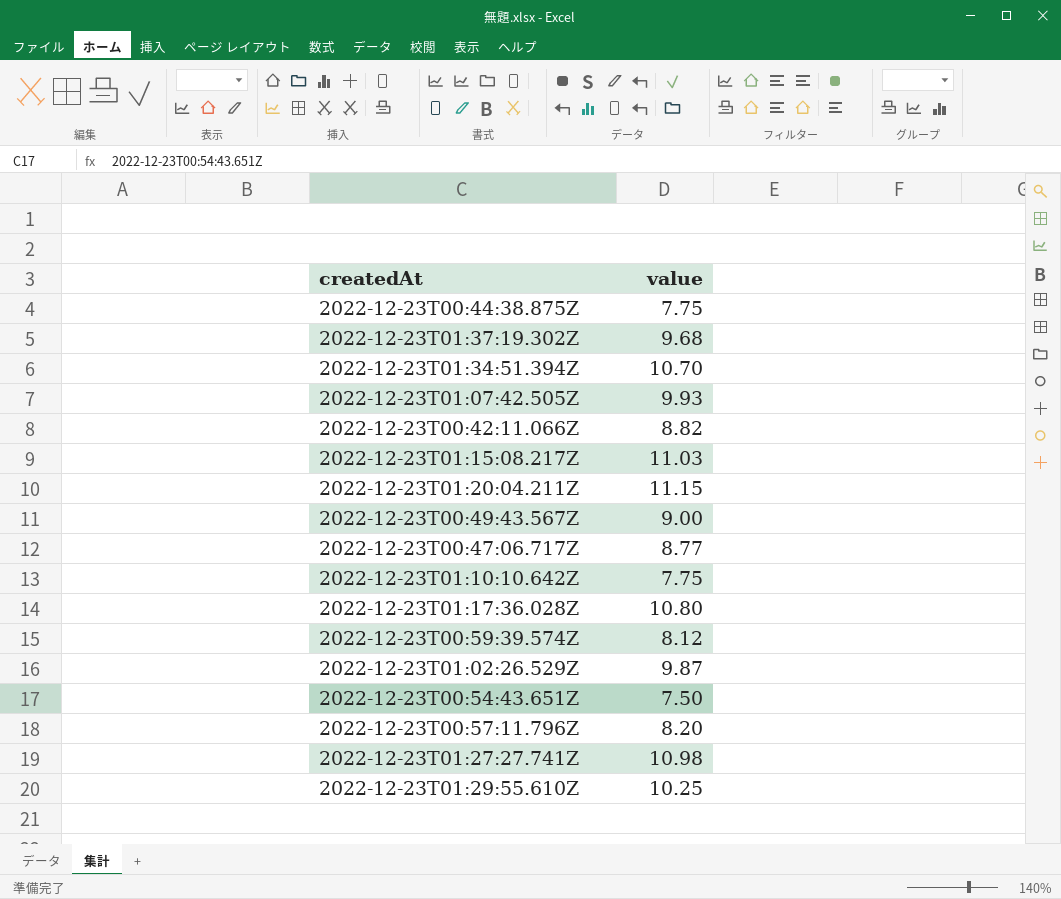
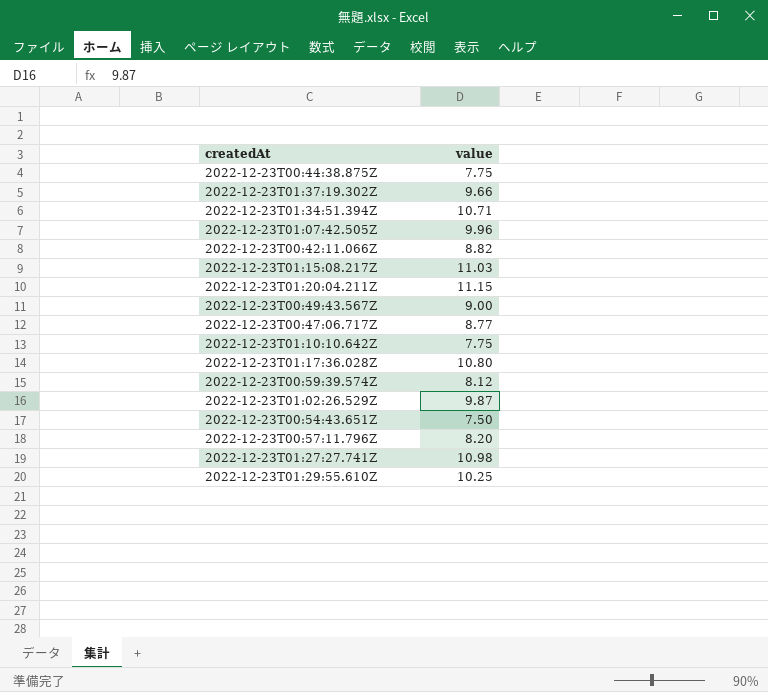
2022-12-23T01:37:19.302Z | value: 9.68 -> 9.66
2022-12-23T01:34:51.394Z | value: 10.70 -> 10.71
2022-12-23T01:07:42.505Z | value: 9.93 -> 9.96

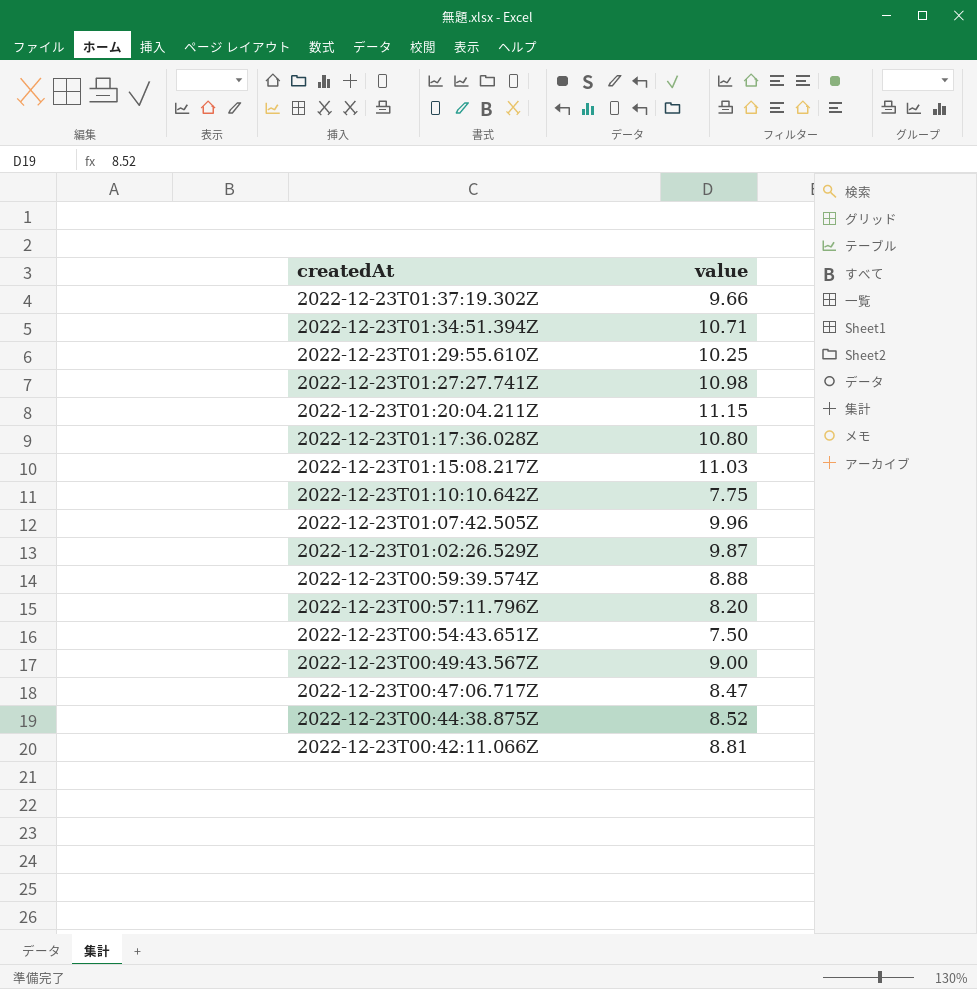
row order: none -> createdAt descending
2022-12-23T00:59:39.574Z | value: 8.12 -> 8.88
2022-12-23T00:47:06.717Z | value: 8.77 -> 8.47
2022-12-23T00:44:38.875Z | value: 7.75 -> 8.52
2022-12-23T00:42:11.066Z | value: 8.82 -> 8.81

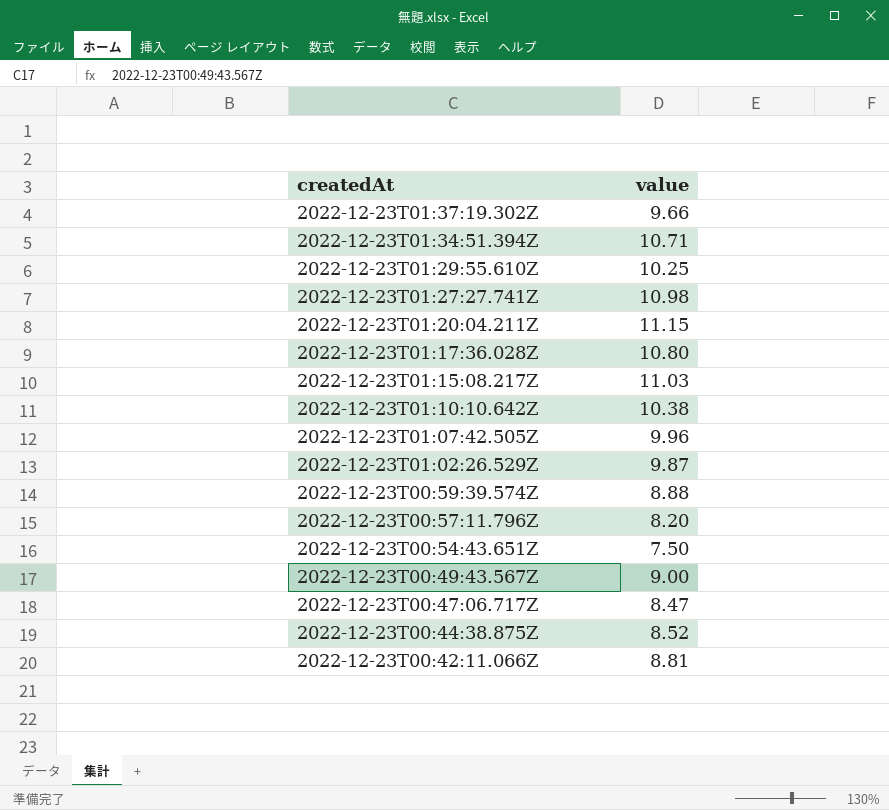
2022-12-23T01:10:10.642Z | value: 7.75 -> 10.38

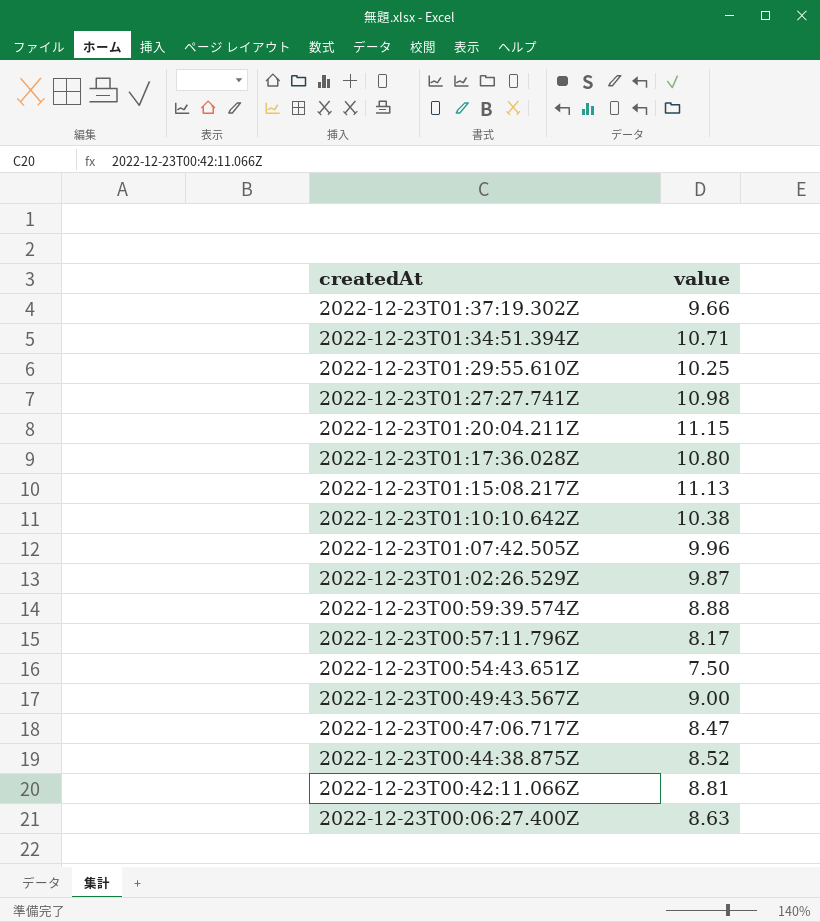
2022-12-23T01:15:08.217Z | value: 11.03 -> 11.13
2022-12-23T00:57:11.796Z | value: 8.20 -> 8.17
row 2022-12-23T00:06:27.400Z: none -> 8.63

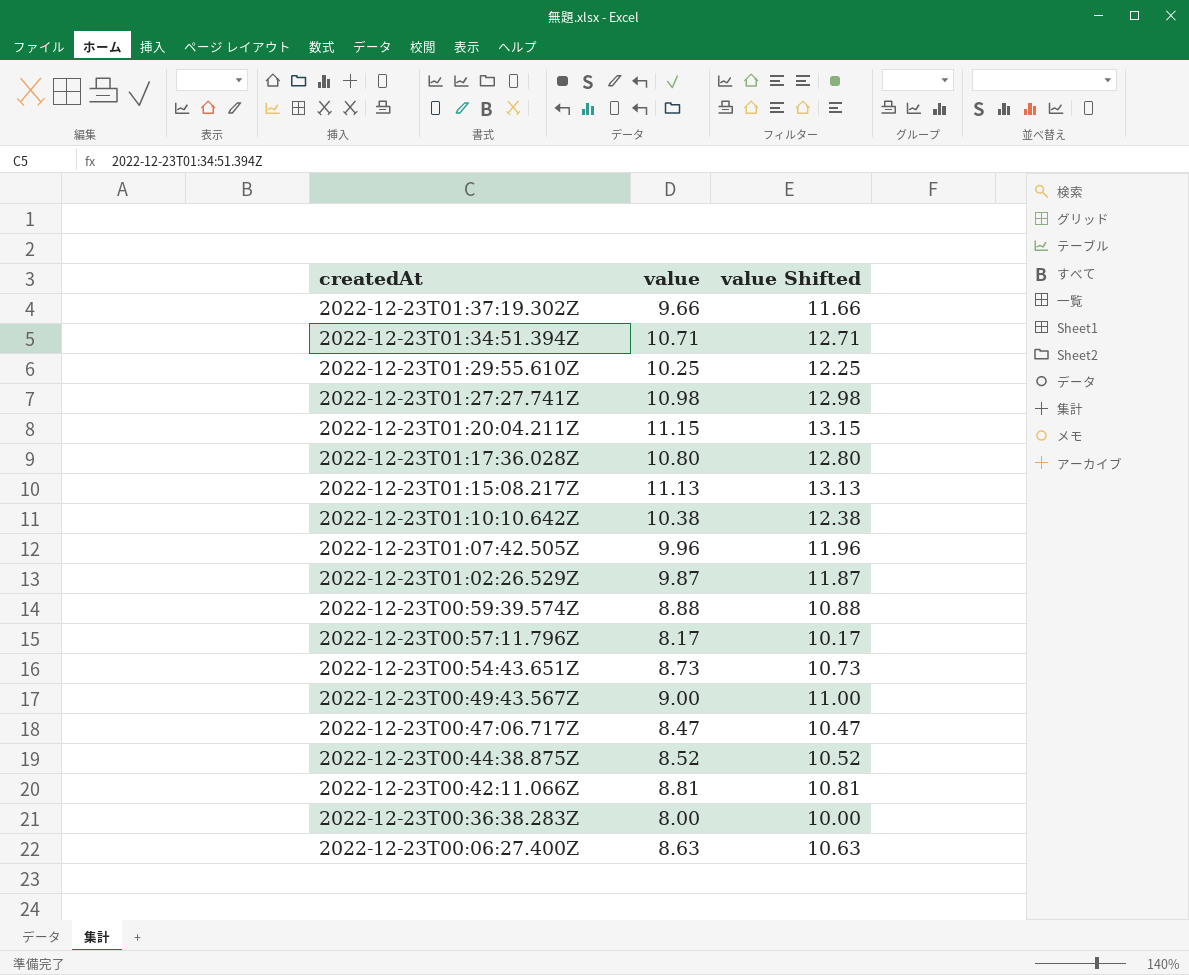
column value Shifted | formula: none -> [value] + 2
2022-12-23T00:54:43.651Z | value: 7.50 -> 8.73
row 2022-12-23T00:36:38.283Z: none -> 8.00 | 10.00

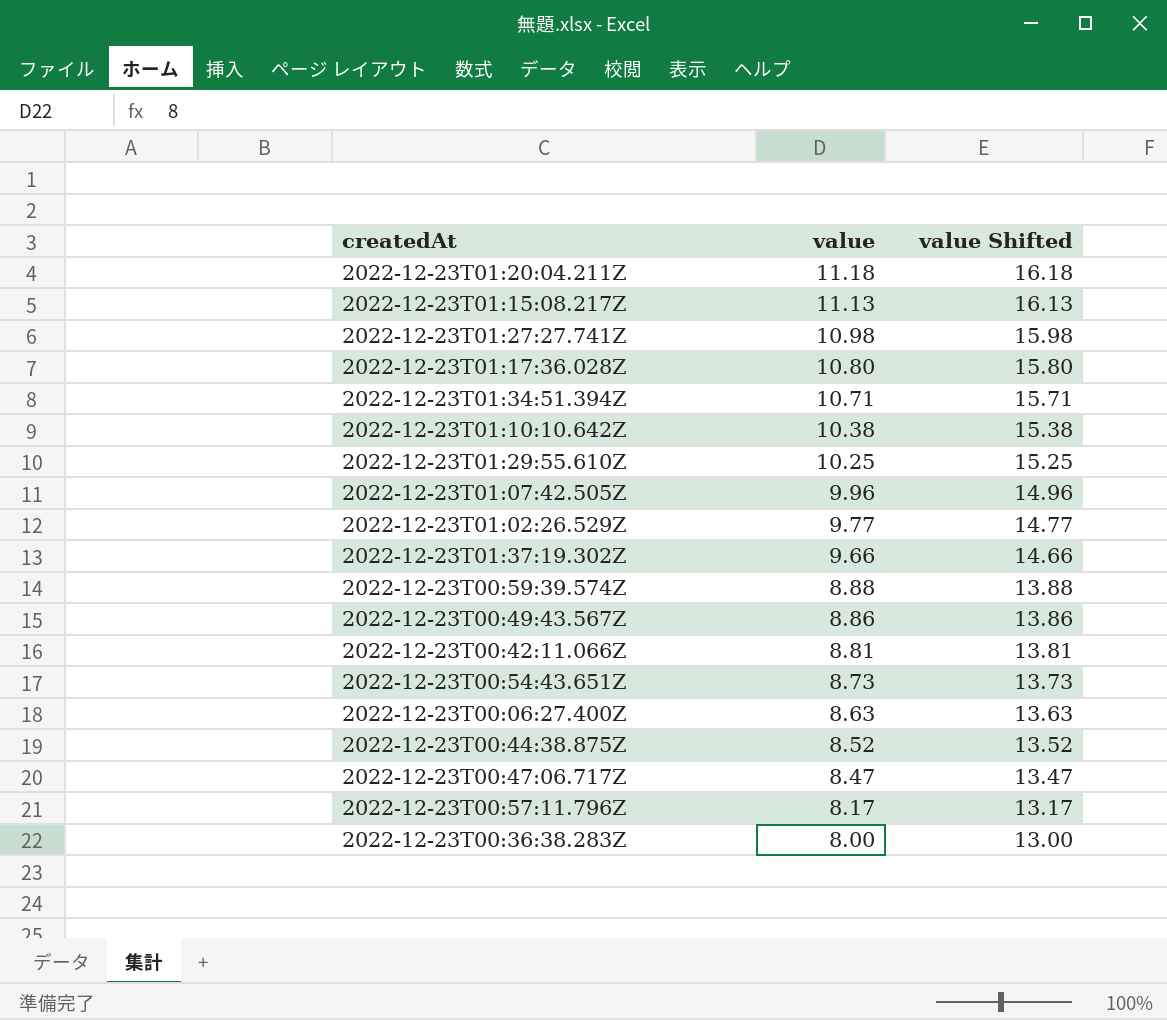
row order: createdAt descending -> value descending
column value Shifted | formula: [value] + 2 -> [value] + 5
2022-12-23T01:20:04.211Z | value: 11.15 -> 11.18
2022-12-23T01:02:26.529Z | value: 9.87 -> 9.77
2022-12-23T00:49:43.567Z | value: 9.00 -> 8.86

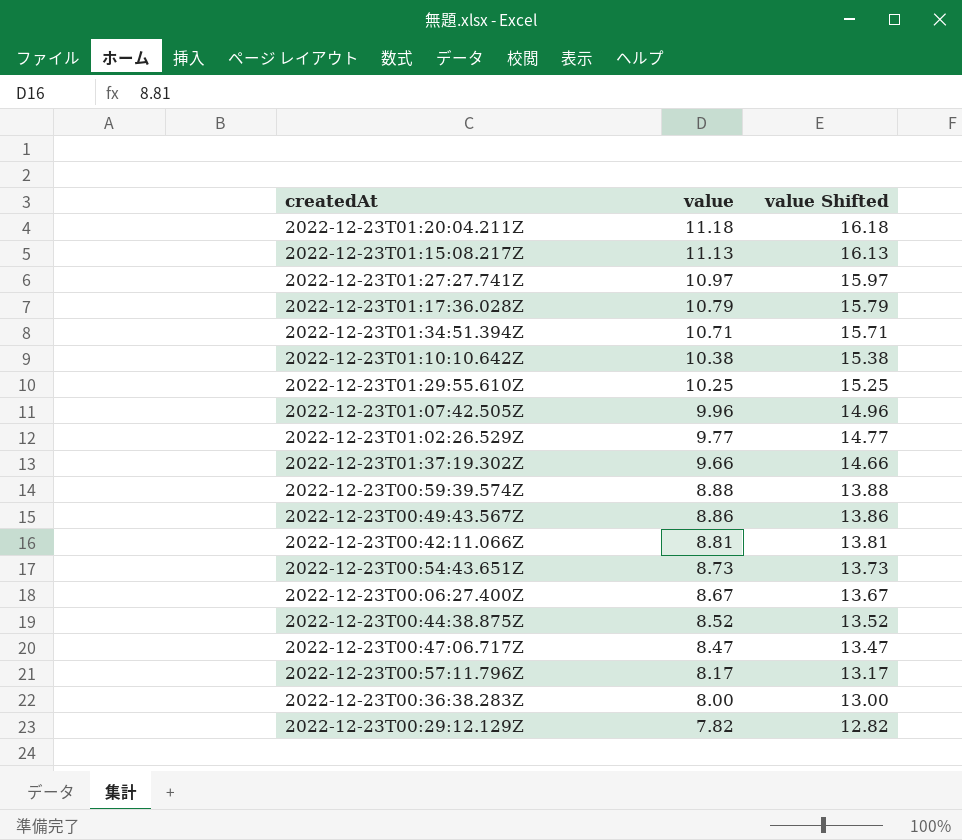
2022-12-23T01:27:27.741Z | value: 10.98 -> 10.97
2022-12-23T01:27:27.741Z | value Shifted: 15.98 -> 15.97
2022-12-23T01:17:36.028Z | value: 10.80 -> 10.79
2022-12-23T01:17:36.028Z | value Shifted: 15.80 -> 15.79
2022-12-23T00:06:27.400Z | value: 8.63 -> 8.67
2022-12-23T00:06:27.400Z | value Shifted: 13.63 -> 13.67
row 2022-12-23T00:29:12.129Z: none -> 7.82 | 12.82

